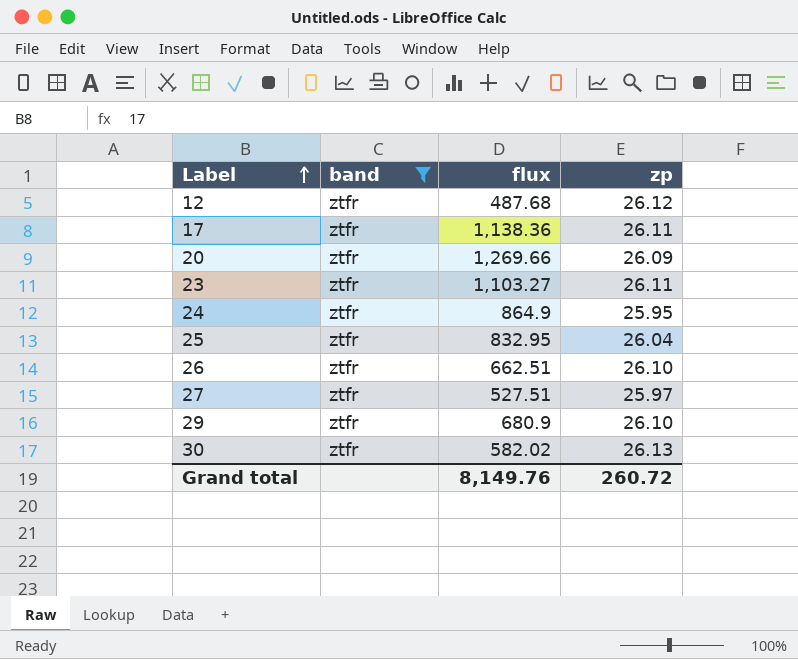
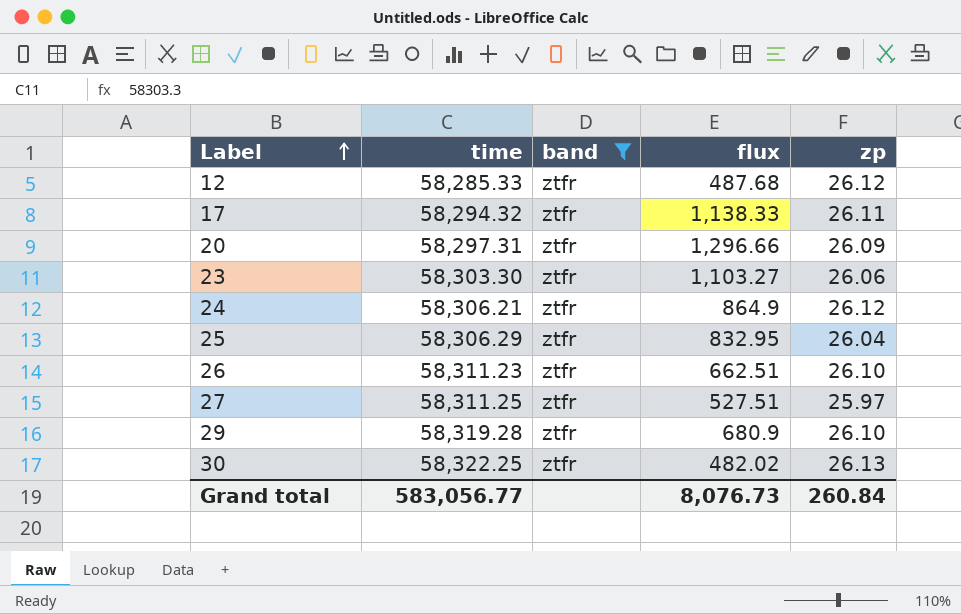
column time | position: none -> 2
17 | flux: 1,138.36 -> 1,138.33
20 | flux: 1,269.66 -> 1,296.66
23 | zp: 26.11 -> 26.06
24 | zp: 25.95 -> 26.12
30 | flux: 582.02 -> 482.02
Grand total | flux: 8,149.76 -> 8,076.73
Grand total | zp: 260.72 -> 260.84

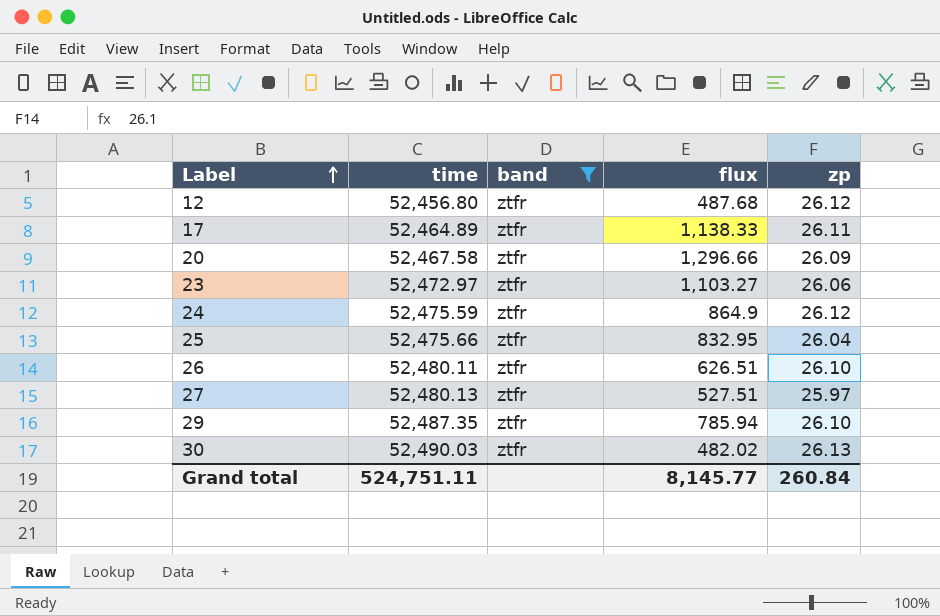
12 | time: 58,285.33 -> 52,456.80
17 | time: 58,294.32 -> 52,464.89
20 | time: 58,297.31 -> 52,467.58
23 | time: 58,303.30 -> 52,472.97
24 | time: 58,306.21 -> 52,475.59
25 | time: 58,306.29 -> 52,475.66
26 | time: 58,311.23 -> 52,480.11
26 | flux: 662.51 -> 626.51
27 | time: 58,311.25 -> 52,480.13
29 | time: 58,319.28 -> 52,487.35
29 | flux: 680.9 -> 785.94
30 | time: 58,322.25 -> 52,490.03
Grand total | time: 583,056.77 -> 524,751.11
Grand total | flux: 8,076.73 -> 8,145.77

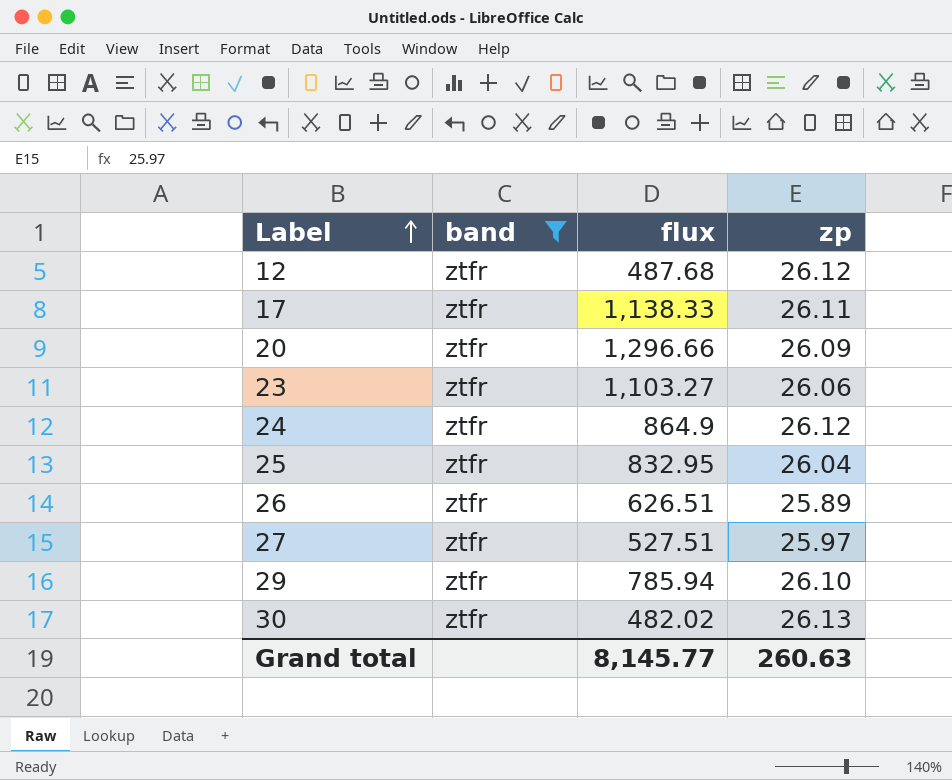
column time | position: 2 -> none
26 | zp: 26.10 -> 25.89
Grand total | zp: 260.84 -> 260.63

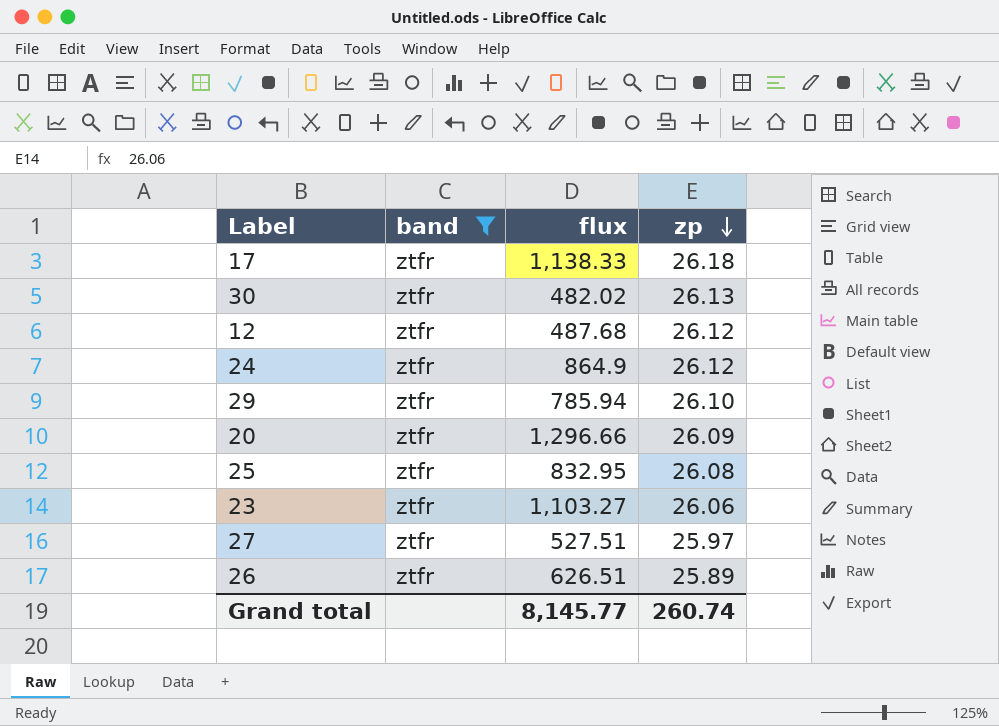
row order: Label ascending -> zp descending
17 | zp: 26.11 -> 26.18
25 | zp: 26.04 -> 26.08
Grand total | zp: 260.63 -> 260.74

